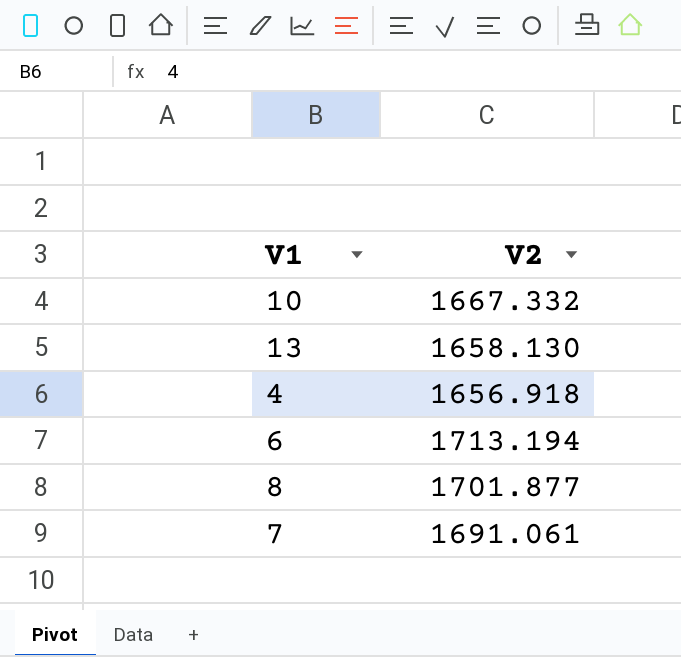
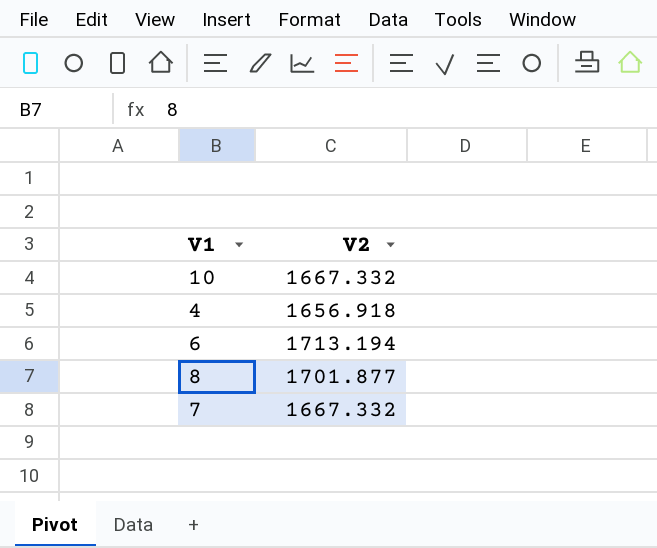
row 13: 1658.130 -> none
7 | V2: 1691.061 -> 1667.332

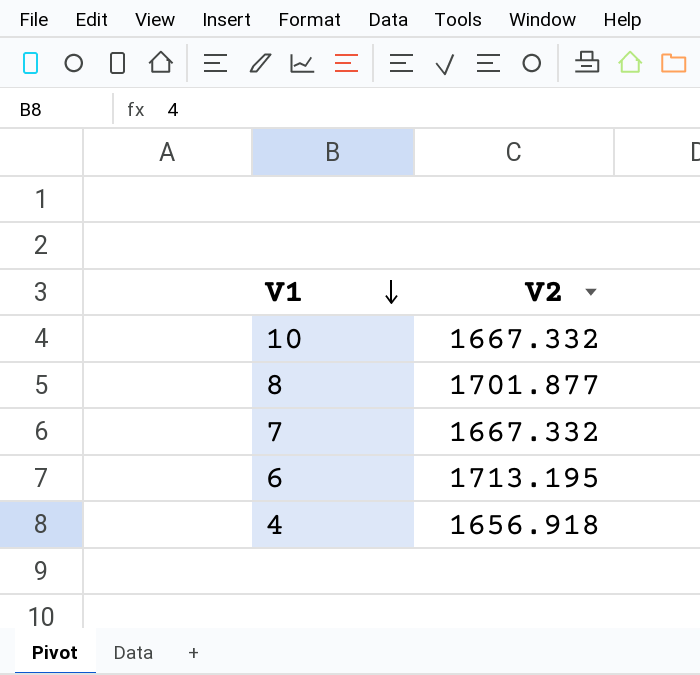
row order: none -> V1 descending
6 | V2: 1713.194 -> 1713.195

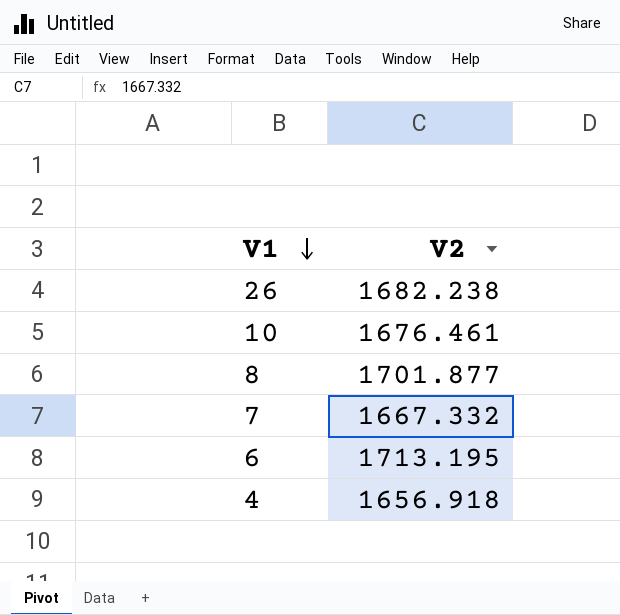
row 26: none -> 1682.238
10 | V2: 1667.332 -> 1676.461

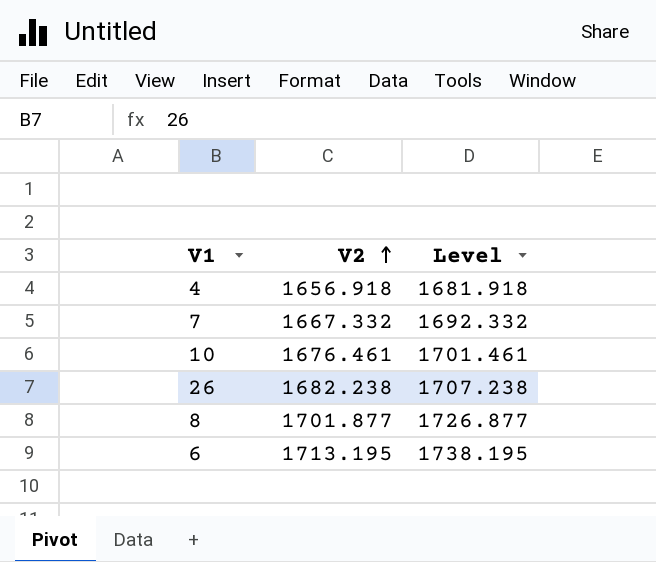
row order: V1 descending -> V2 ascending
column Level | formula: none -> [V2] + 25

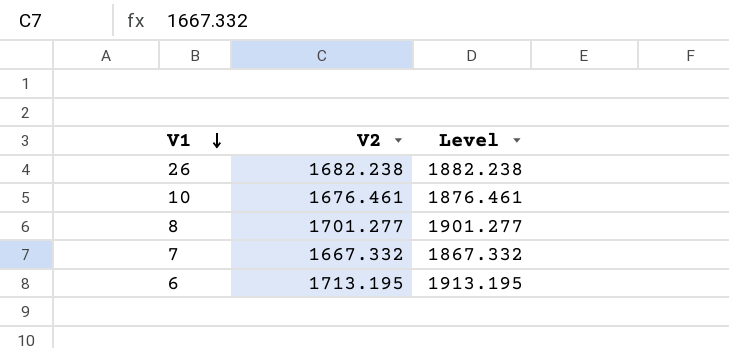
row order: V2 ascending -> V1 descending
column Level | formula: [V2] + 25 -> [V2] + 200
row 4: 1656.918 | 1681.918 -> none
8 | V2: 1701.877 -> 1701.277

